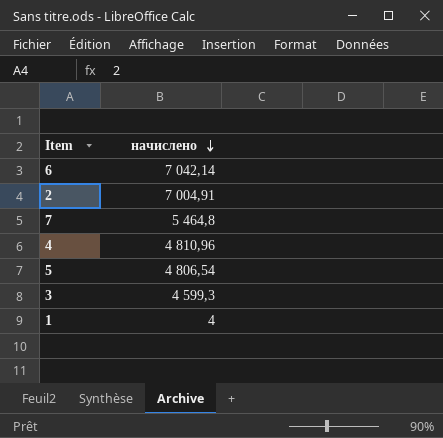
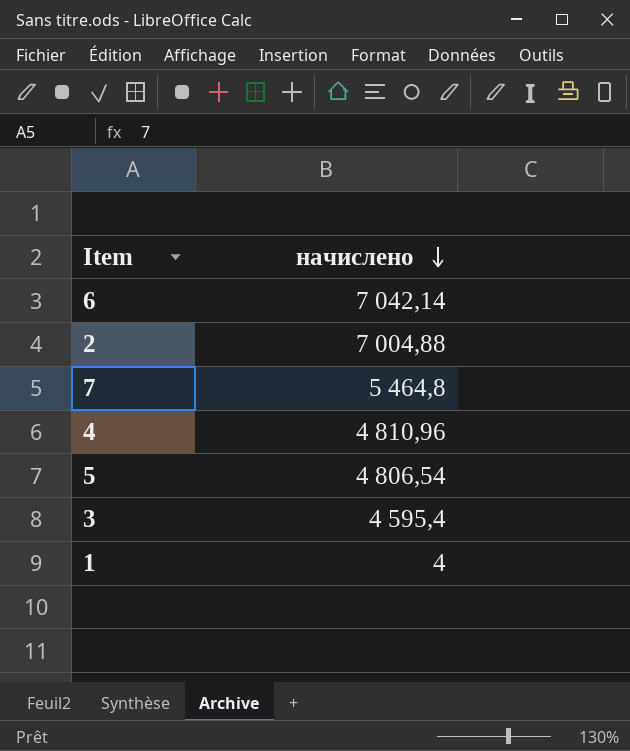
2 | начислено: 7 004,91 -> 7 004,88
3 | начислено: 4 599,3 -> 4 595,4

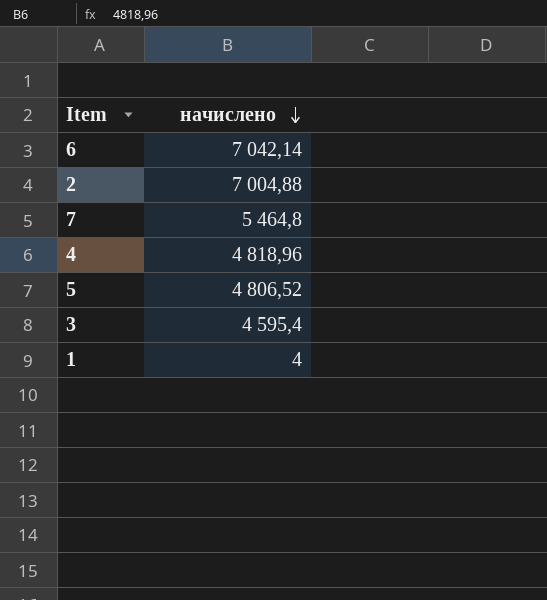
4 | начислено: 4 810,96 -> 4 818,96
5 | начислено: 4 806,54 -> 4 806,52

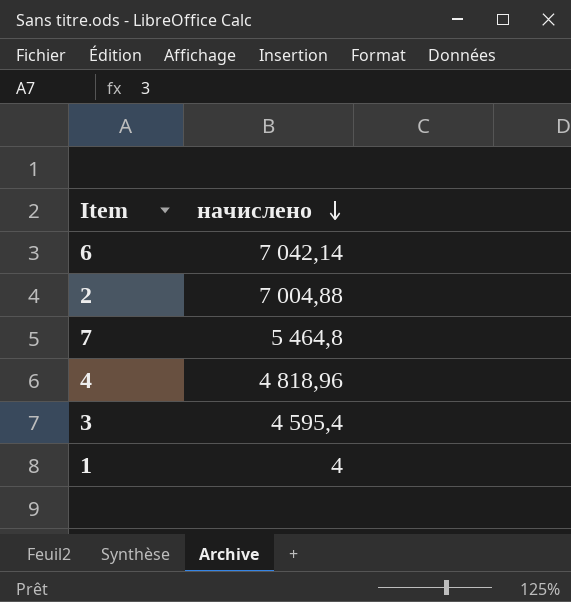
row 5: 4 806,52 -> none

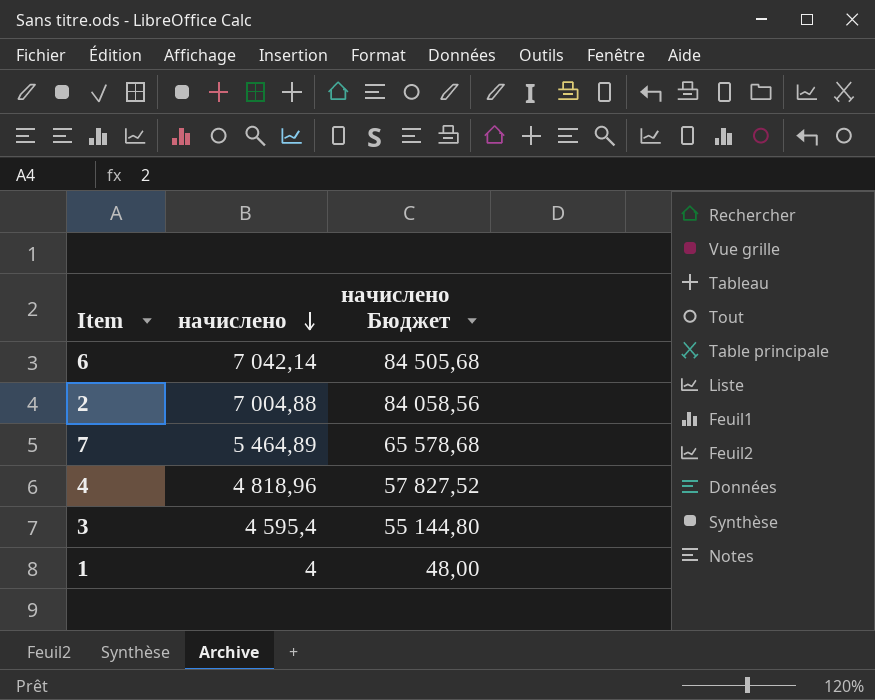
column начислено Бюджет | formula: none -> [начислено] * 12
7 | начислено: 5 464,8 -> 5 464,89

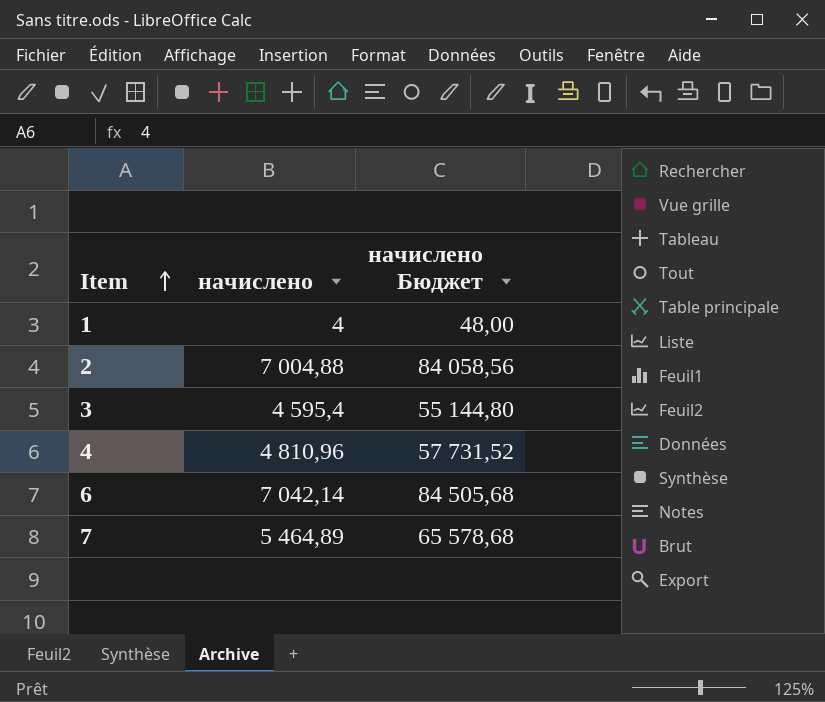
row order: начислено descending -> Item ascending
4 | начислено: 4 818,96 -> 4 810,96
4 | начислено Бюджет: 57 827,52 -> 57 731,52

